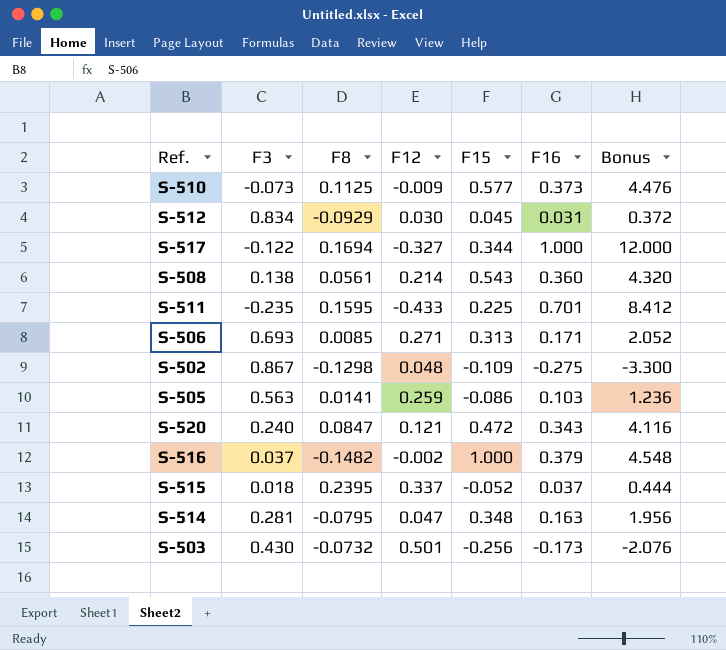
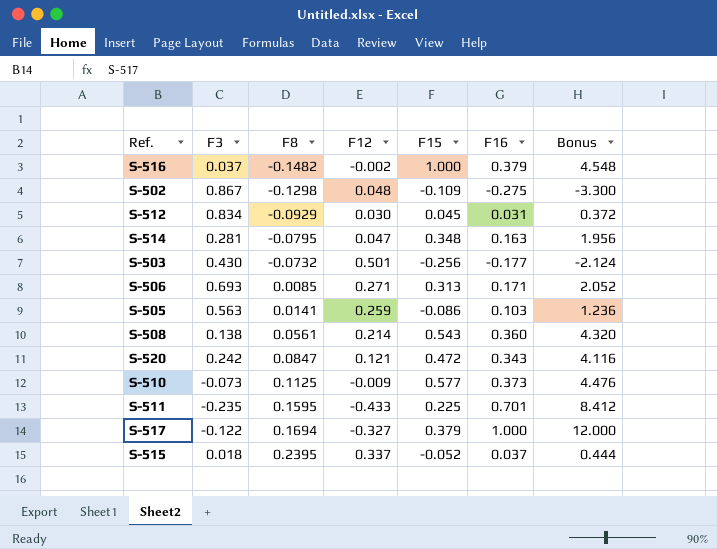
row order: none -> F8 ascending
S-503 | F16: -0.173 -> -0.177
S-503 | Bonus: -2.076 -> -2.124
S-520 | F3: 0.240 -> 0.242
S-517 | F15: 0.344 -> 0.379

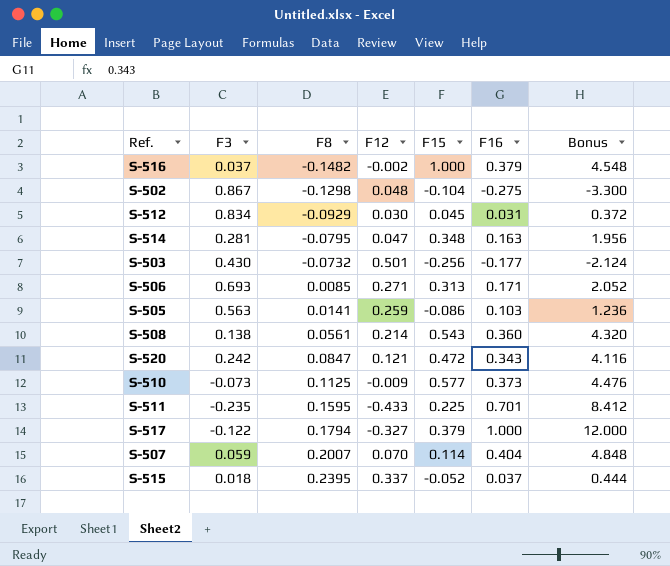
S-502 | F15: -0.109 -> -0.104
S-517 | F8: 0.1694 -> 0.1794
row S-507: none -> 0.059 | 0.2007 | 0.070 | 0.114 | 0.404 | 4.848

